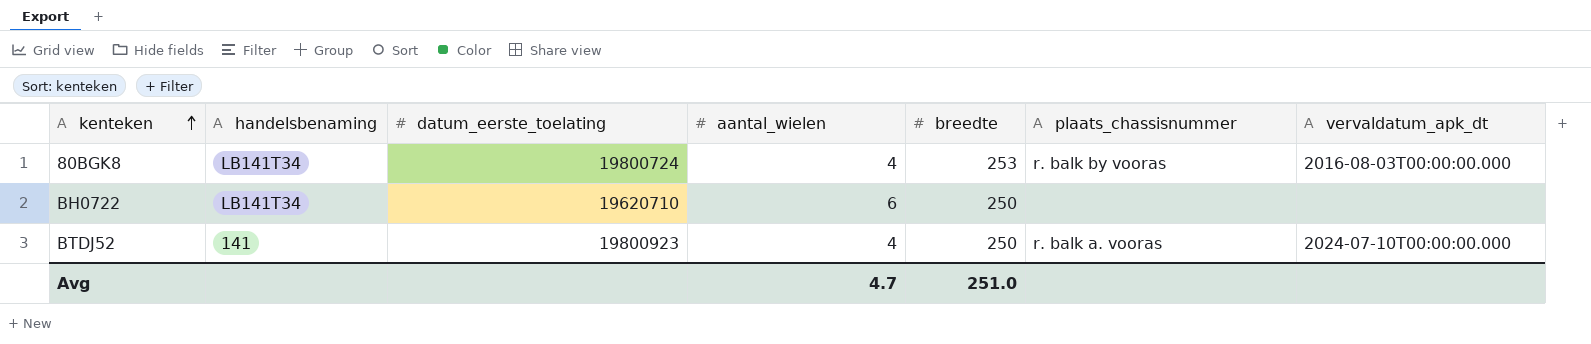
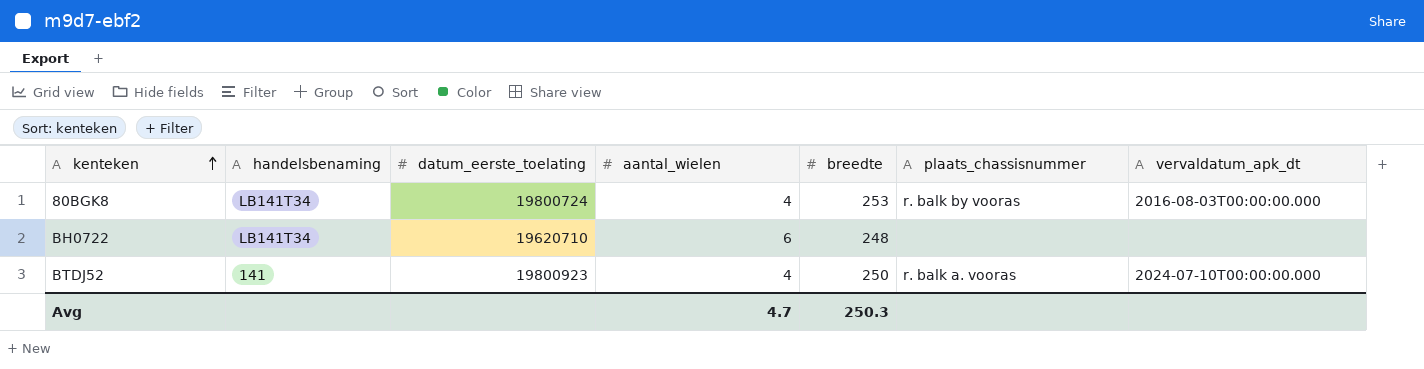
BH0722 | breedte: 250 -> 248
Avg | breedte: 251.0 -> 250.3

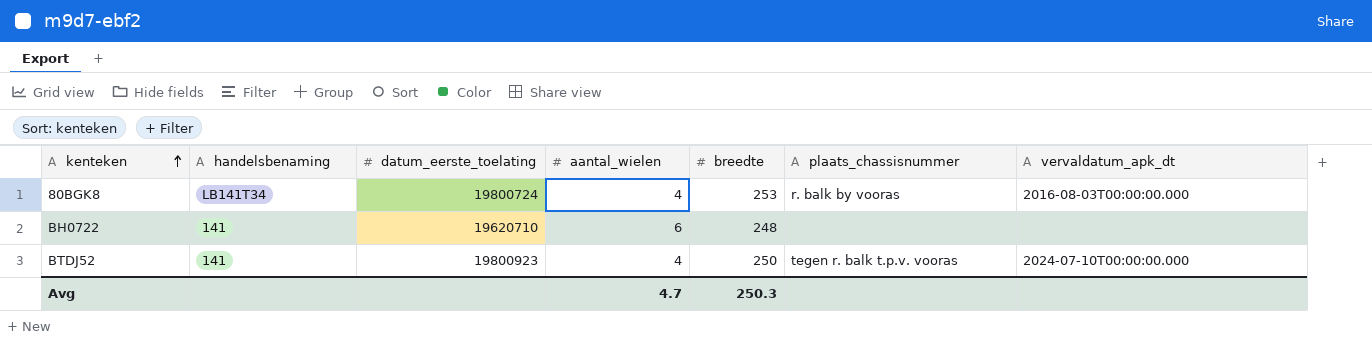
BH0722 | handelsbenaming: LB141T34 -> 141
BTDJ52 | plaats_chassisnummer: r. balk a. vooras -> tegen r. balk t.p.v. vooras

